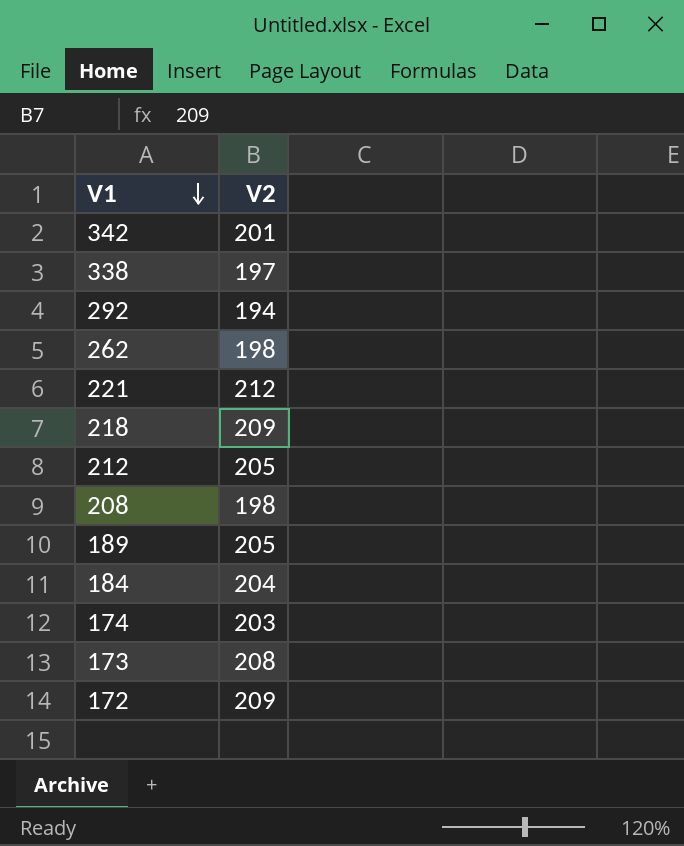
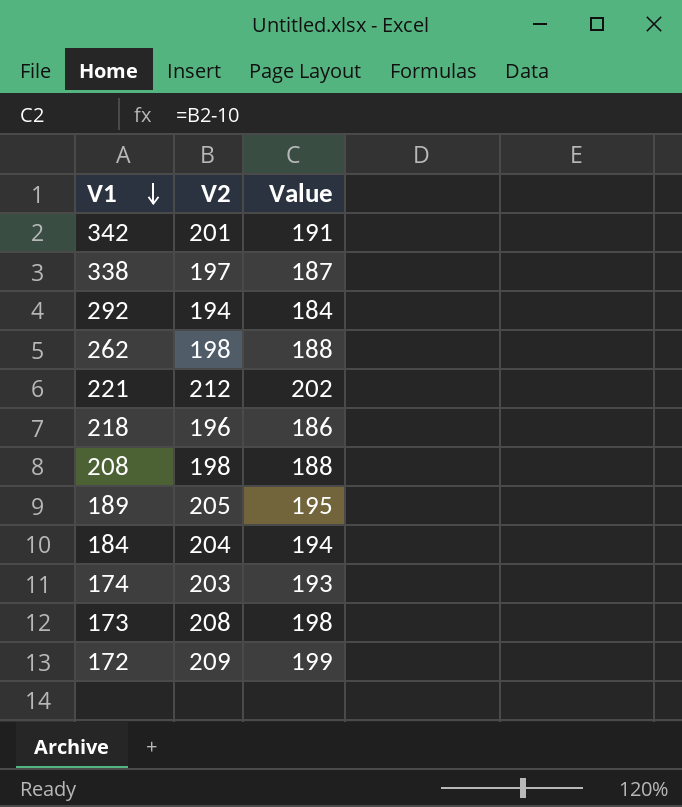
column Value | formula: none -> [V2] - 10
row 212: 205 -> none
218 | V2: 209 -> 196

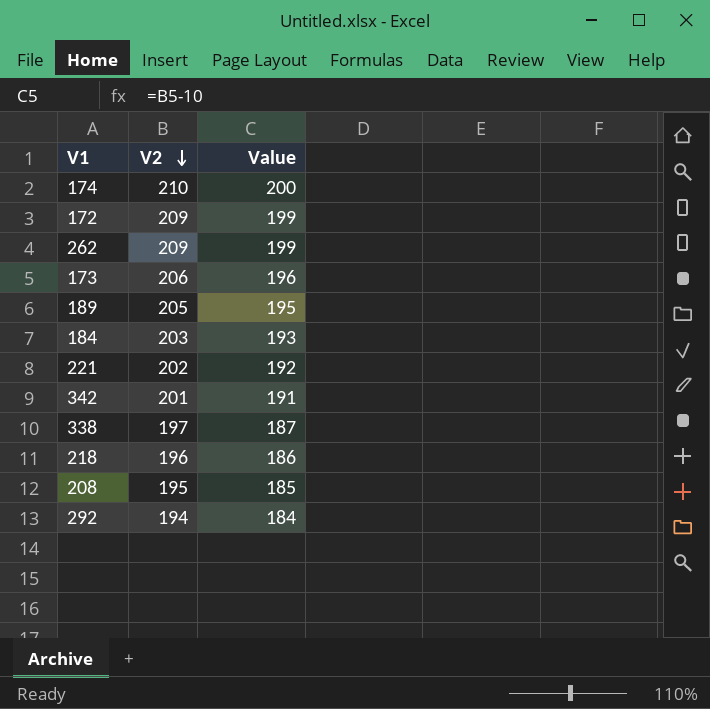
row order: V1 descending -> V2 descending
174 | V2: 203 -> 210
174 | Value: 193 -> 200
262 | V2: 198 -> 209
262 | Value: 188 -> 199
173 | V2: 208 -> 206
173 | Value: 198 -> 196
184 | V2: 204 -> 203
184 | Value: 194 -> 193
221 | V2: 212 -> 202
221 | Value: 202 -> 192
208 | V2: 198 -> 195
208 | Value: 188 -> 185

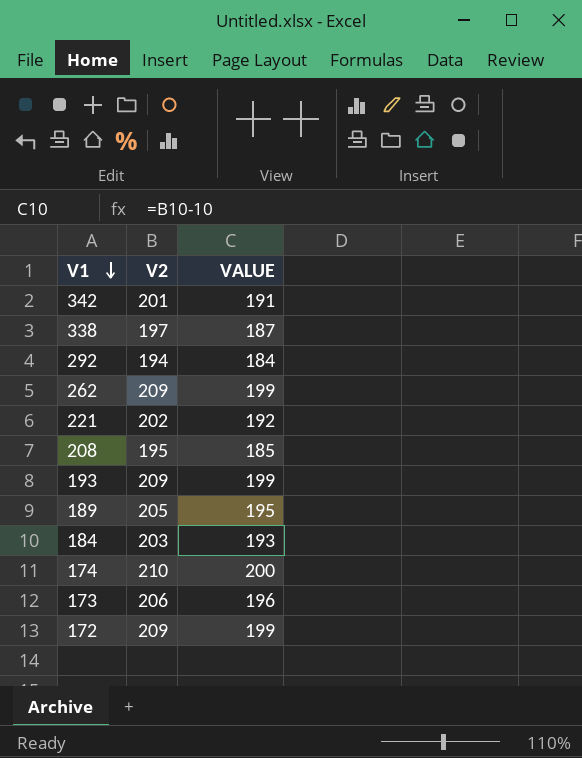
row order: V2 descending -> V1 descending
column name: Value -> VALUE
row 218: 196 | 186 -> none
row 193: none -> 209 | 199

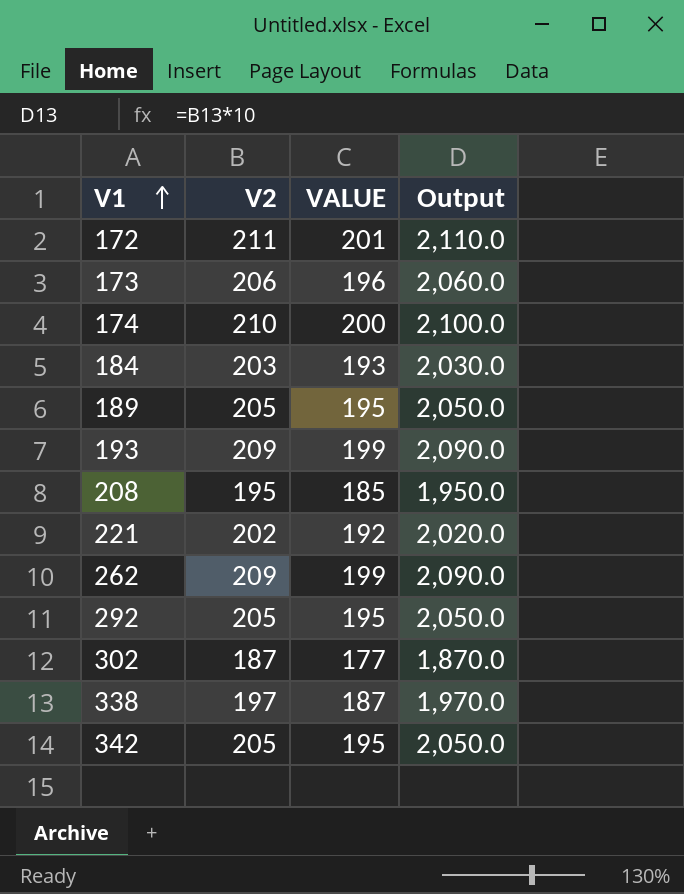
row order: V1 descending -> V1 ascending
column Output | formula: none -> [V2] * 10
172 | V2: 209 -> 211
172 | VALUE: 199 -> 201
292 | V2: 194 -> 205
292 | VALUE: 184 -> 195
row 302: none -> 187 | 177 | 1,870.0
342 | V2: 201 -> 205
342 | VALUE: 191 -> 195

